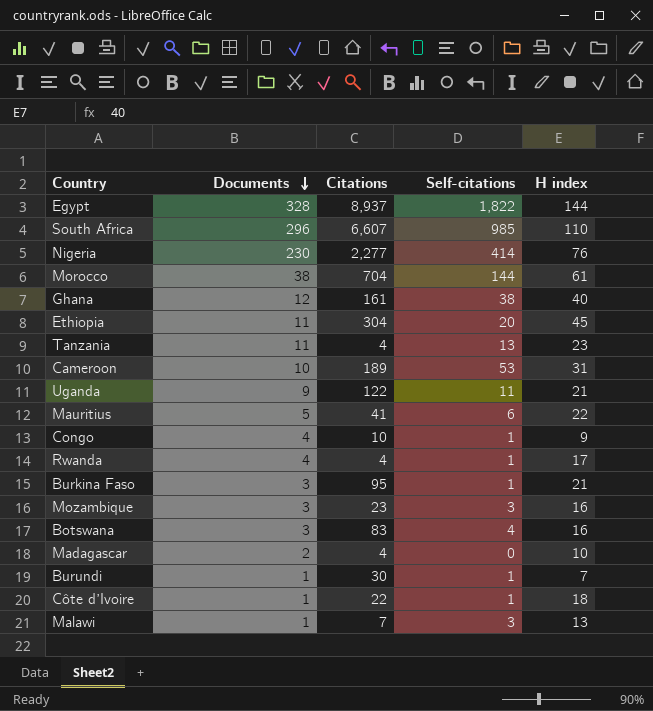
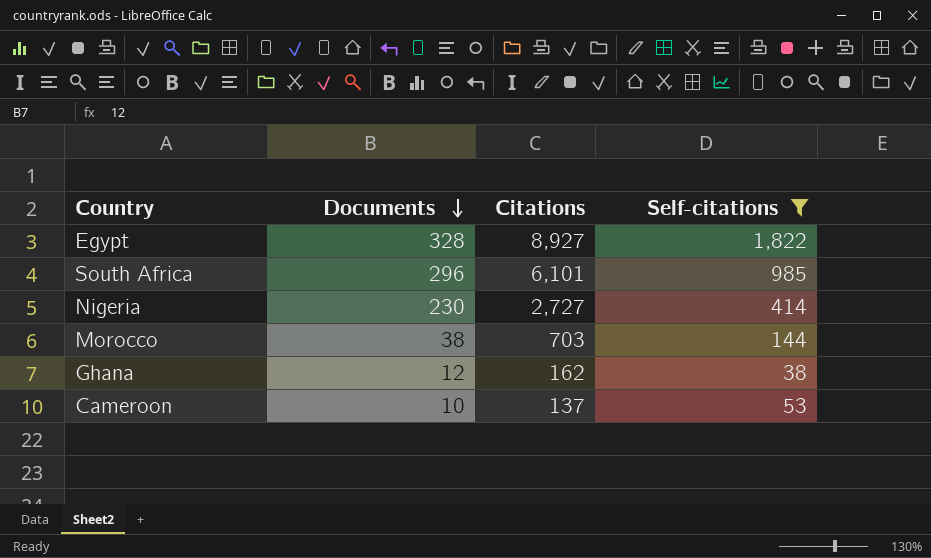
filter: none -> Self-citations >= 38
column H index | position: 5 -> none
Egypt | Citations: 8,937 -> 8,927
South Africa | Citations: 6,607 -> 6,101
Nigeria | Citations: 2,277 -> 2,727
Morocco | Citations: 704 -> 703
Ghana | Citations: 161 -> 162
Cameroon | Citations: 189 -> 137

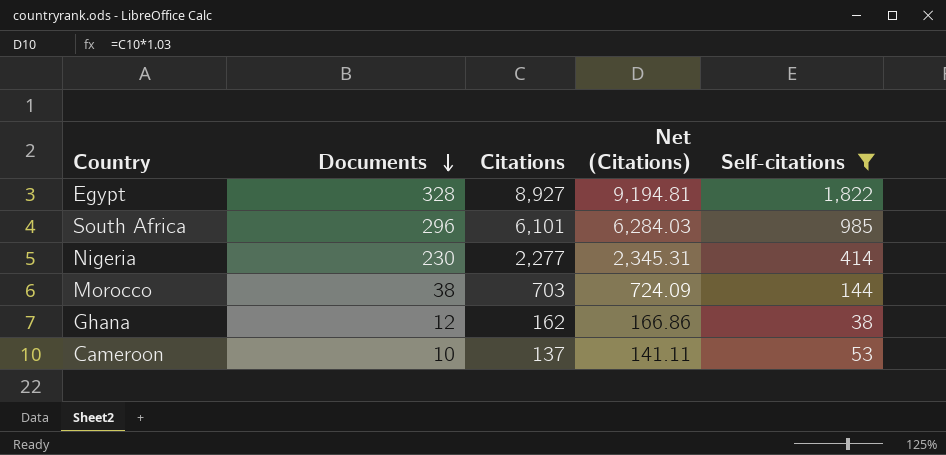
column Net (Citations) | formula: none -> [Citations] * 1.03
Nigeria | Citations: 2,727 -> 2,277

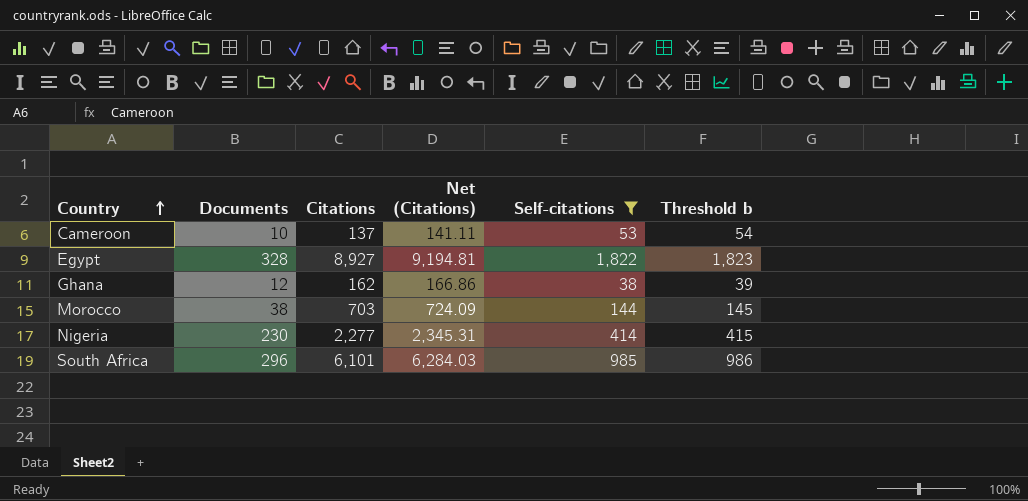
row order: Documents descending -> Country ascending
column Threshold b | formula: none -> [Self-citations] + 1

